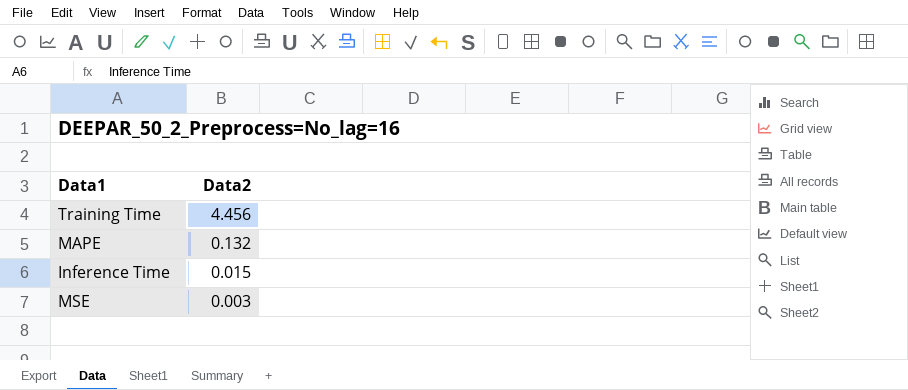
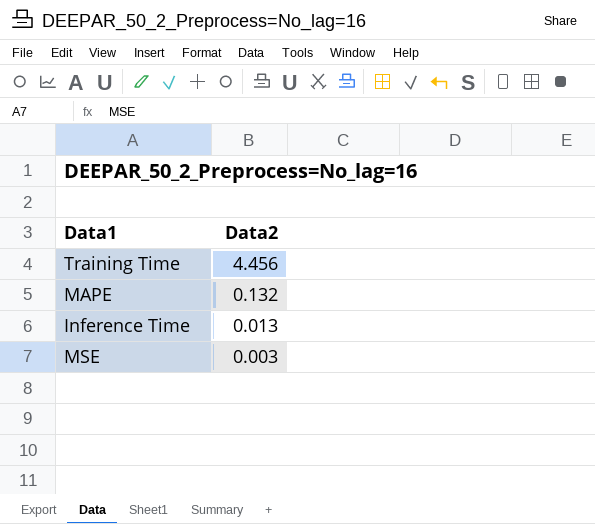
Inference Time | Data2: 0.015 -> 0.013

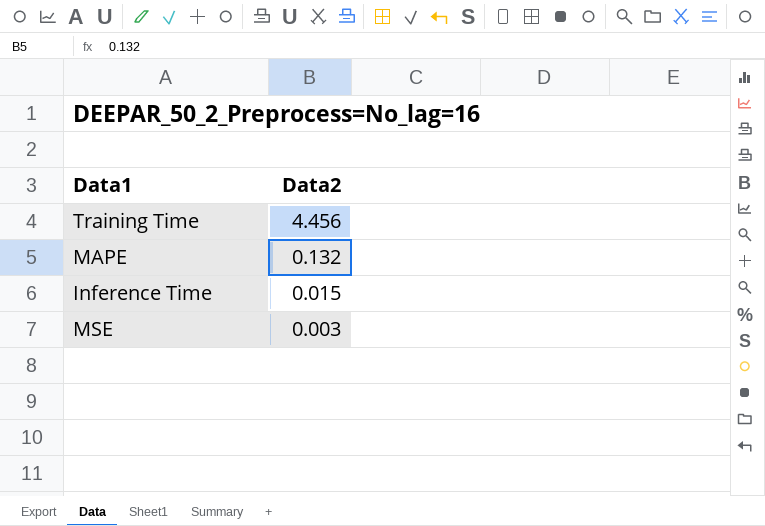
Inference Time | Data2: 0.013 -> 0.015

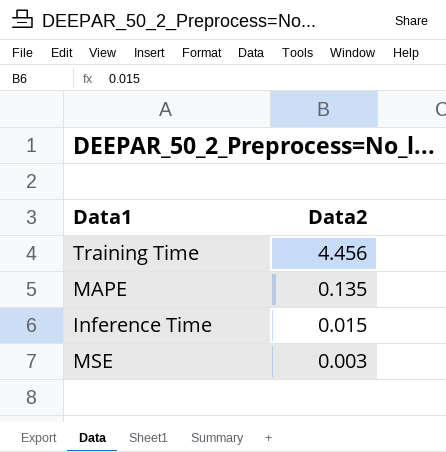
MAPE | Data2: 0.132 -> 0.135

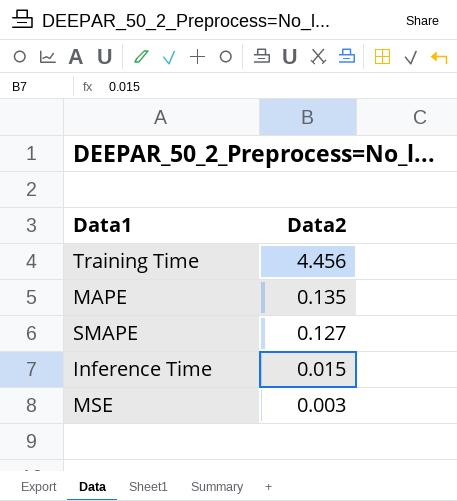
row SMAPE: none -> 0.127

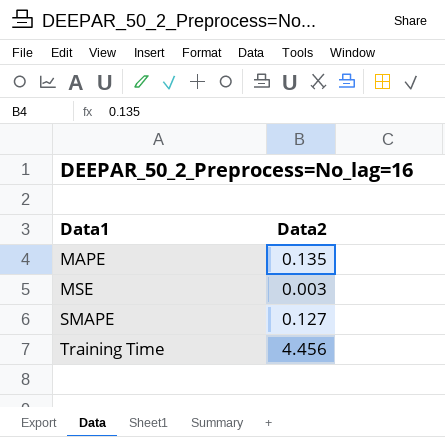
row order: Data2 descending -> Data1 ascending
row Inference Time: 0.015 -> none

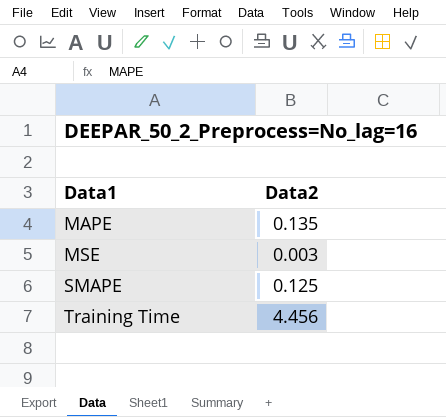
SMAPE | Data2: 0.127 -> 0.125

